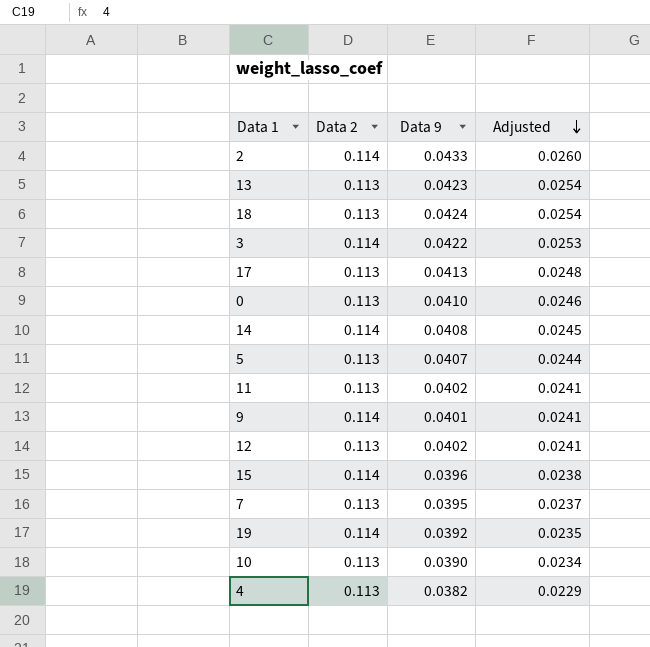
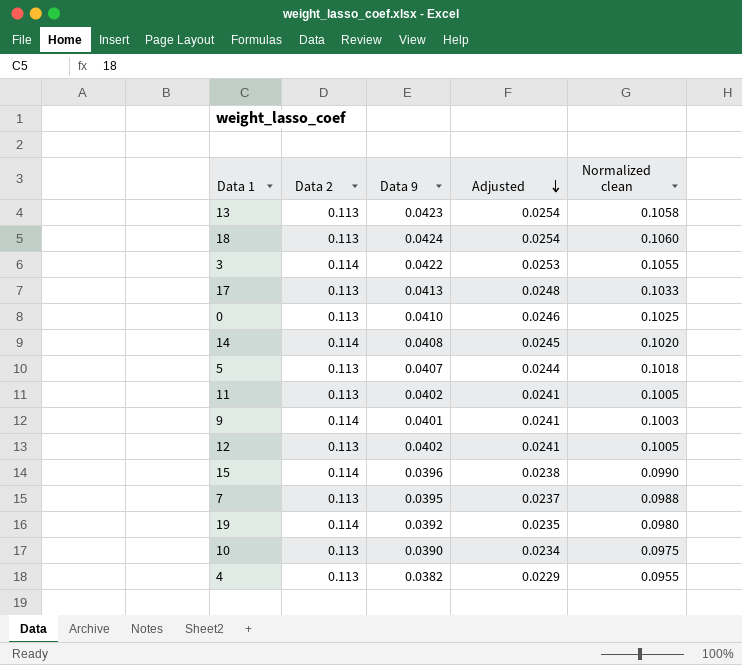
column Normalized clean | formula: none -> [Data 9] * 2.5
row 2: 0.114 | 0.0433 | 0.0260 -> none

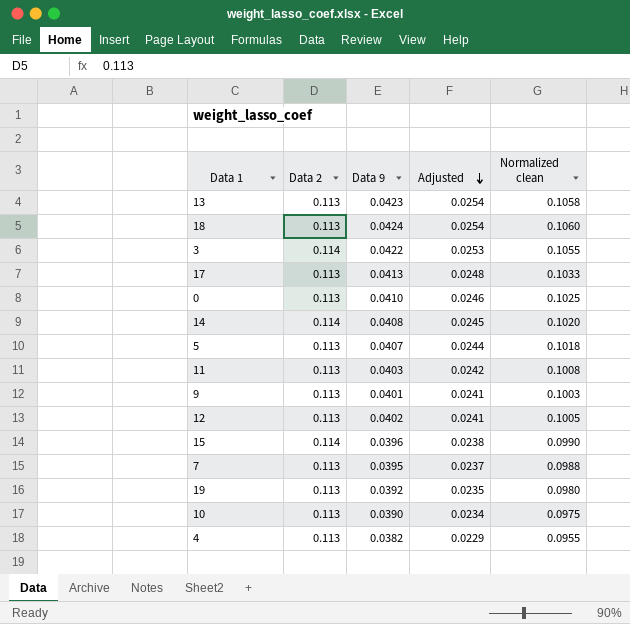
11 | Data 9: 0.0402 -> 0.0403
11 | Adjusted: 0.0241 -> 0.0242
11 | Normalized clean: 0.1005 -> 0.1008
9 | Data 2: 0.114 -> 0.113
19 | Data 2: 0.114 -> 0.113

